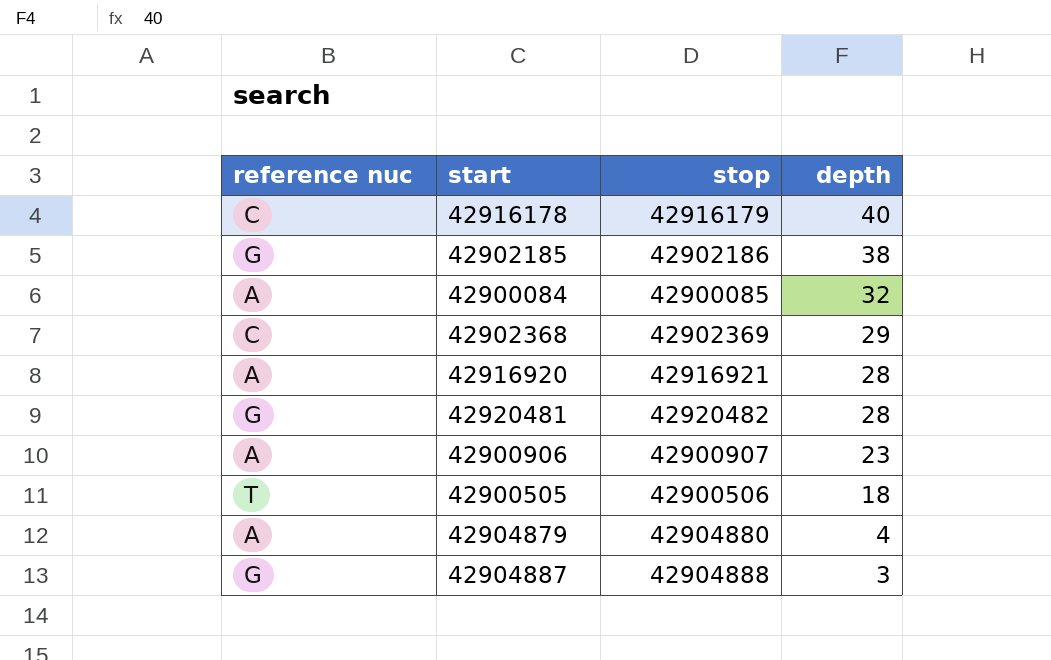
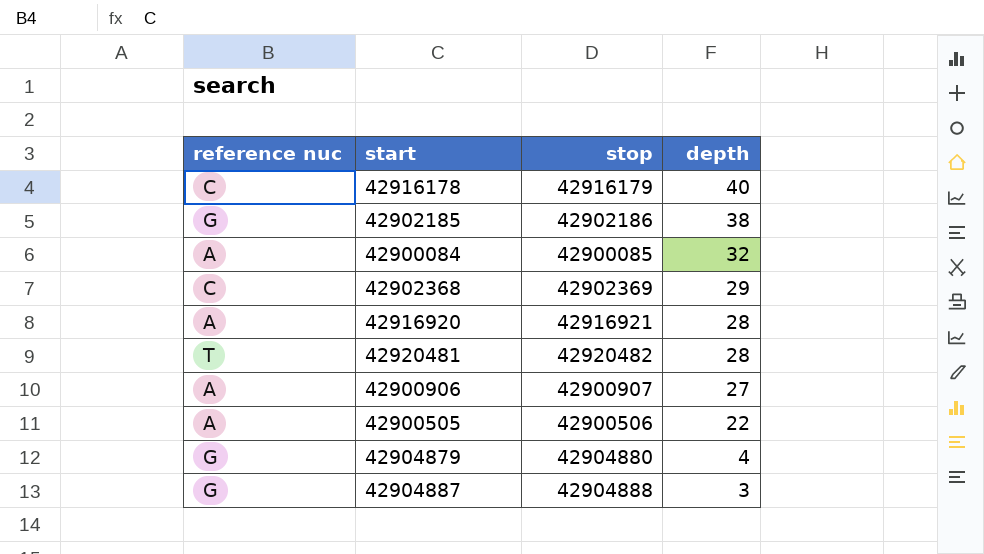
42920481 | reference nuc: G -> T
42900906 | depth: 23 -> 27
42900505 | reference nuc: T -> A
42900505 | depth: 18 -> 22
42904879 | reference nuc: A -> G

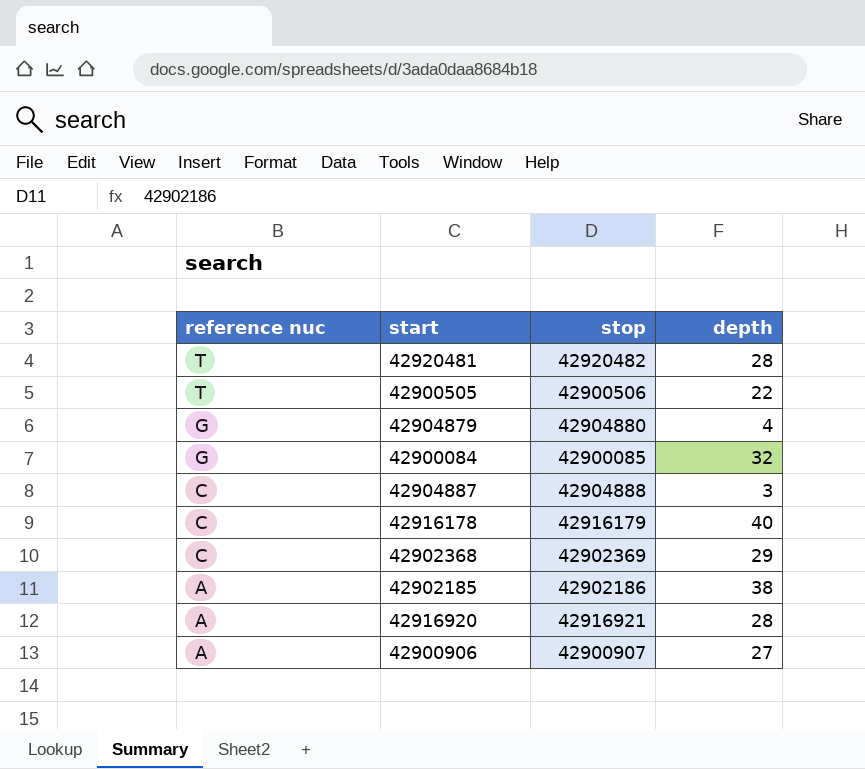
row order: depth descending -> reference nuc descending
42900505 | reference nuc: A -> T
42900084 | reference nuc: A -> G
42904887 | reference nuc: G -> C
42902185 | reference nuc: G -> A

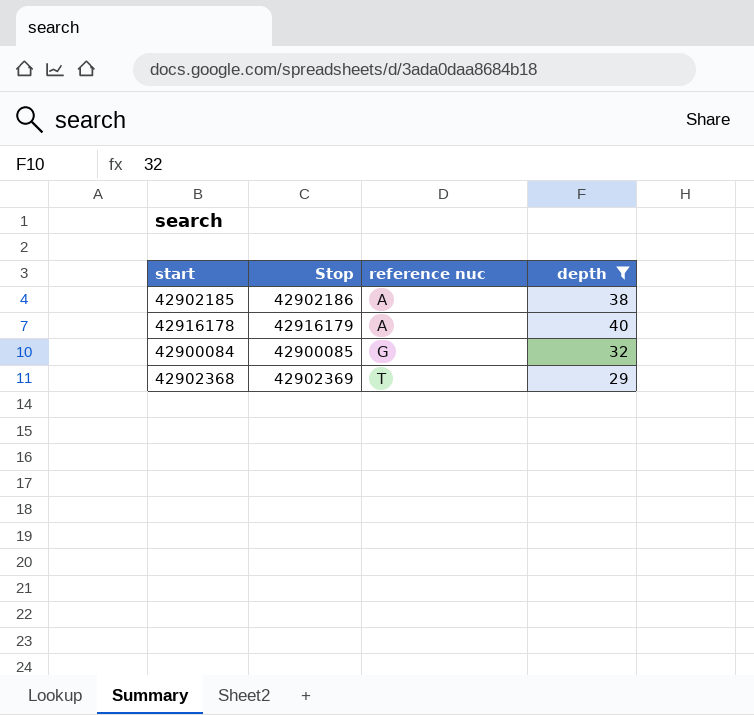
filter: none -> depth >= 29
row order: reference nuc descending -> reference nuc ascending
column name: stop -> Stop
column reference nuc | position: 1 -> 3
42916178 | reference nuc: C -> A
42902368 | reference nuc: C -> T

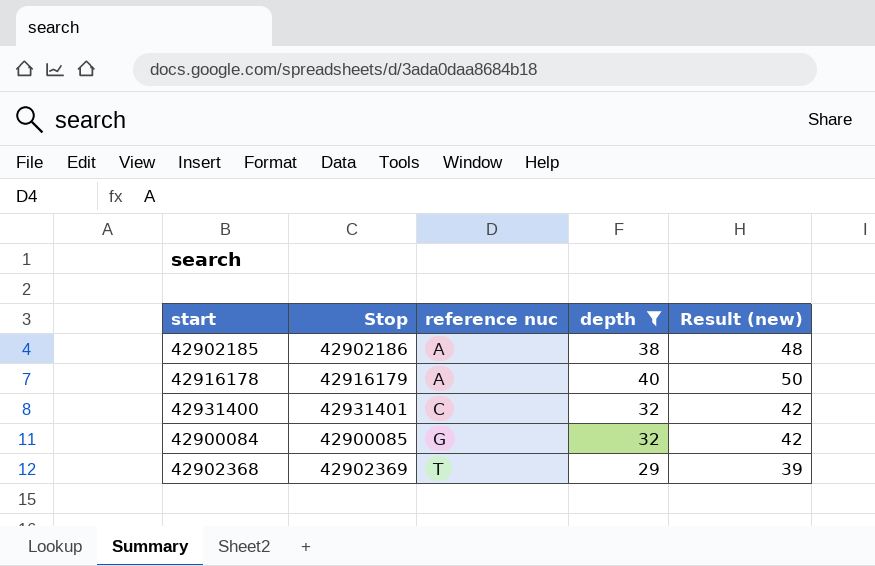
column Result (new) | formula: none -> [depth] + 10
row 42931400: none -> 42931401 | C | 32 | 42

